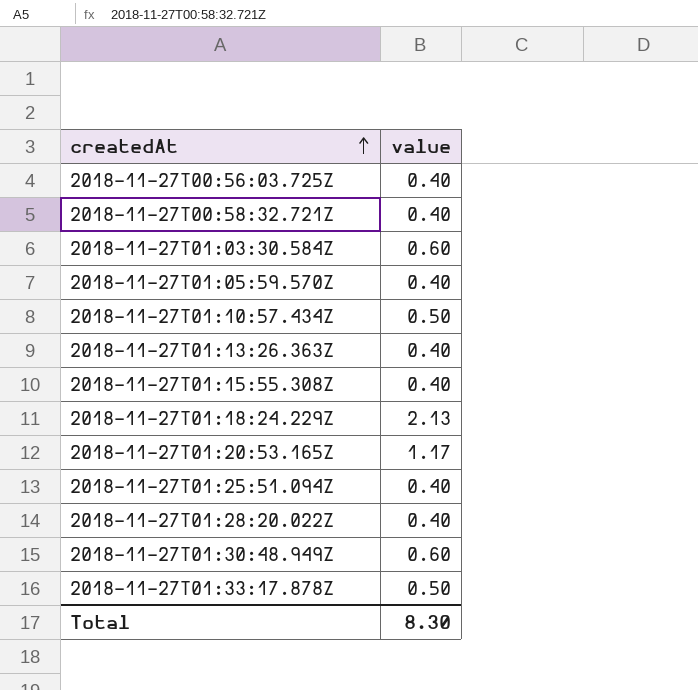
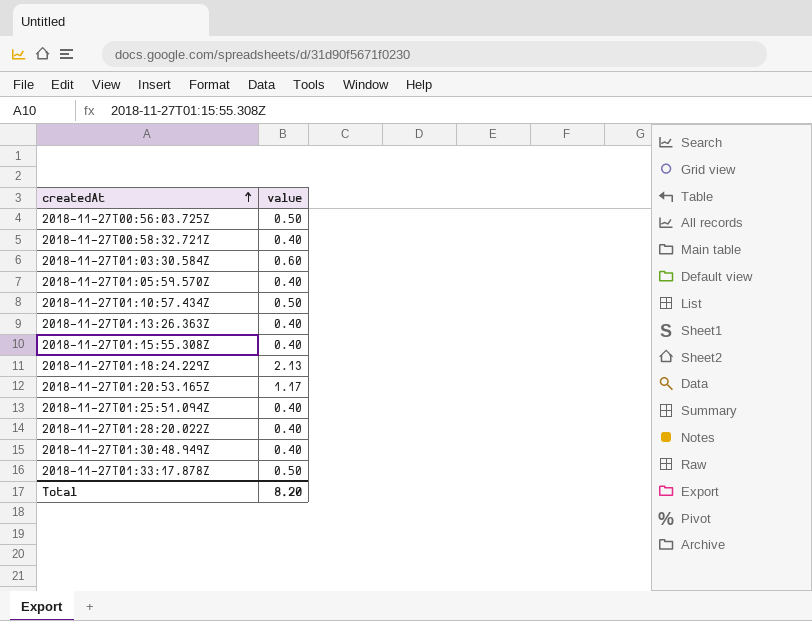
2018-11-27T00:56:03.725Z | value: 0.40 -> 0.50
2018-11-27T01:30:48.949Z | value: 0.60 -> 0.40
Total | value: 8.30 -> 8.20

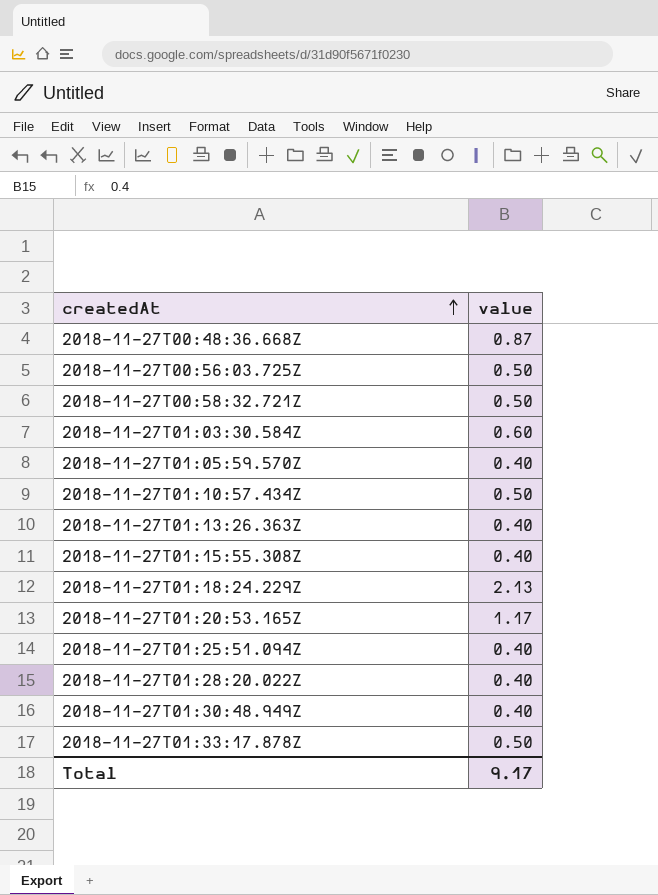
row 2018-11-27T00:48:36.668Z: none -> 0.87
2018-11-27T00:58:32.721Z | value: 0.40 -> 0.50
Total | value: 8.20 -> 9.17

